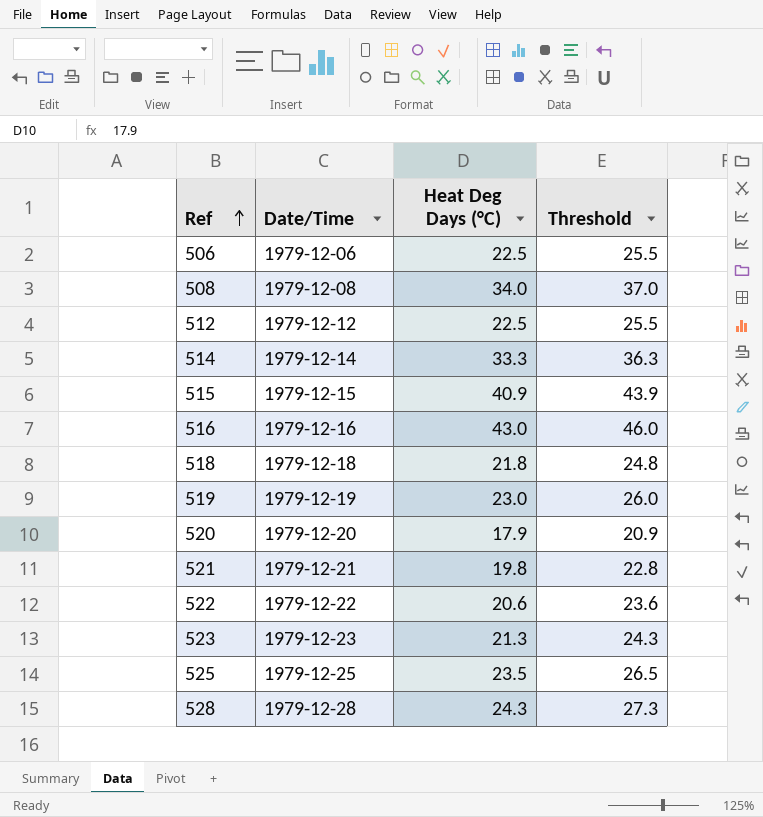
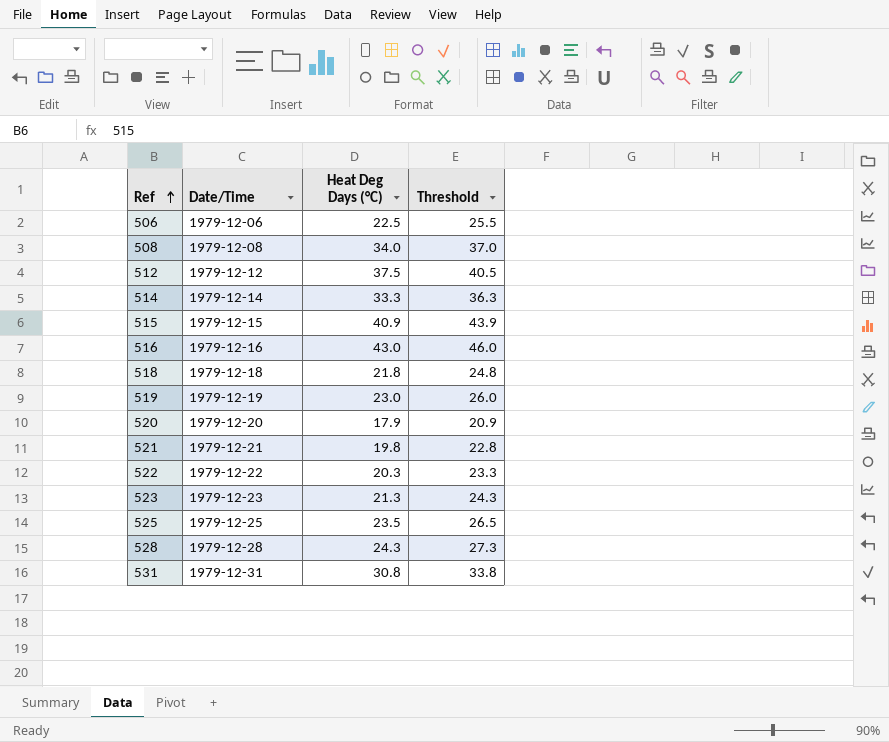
512 | Heat Deg Days (°C): 22.5 -> 37.5
512 | Threshold: 25.5 -> 40.5
522 | Heat Deg Days (°C): 20.6 -> 20.3
522 | Threshold: 23.6 -> 23.3
row 531: none -> 1979-12-31 | 30.8 | 33.8

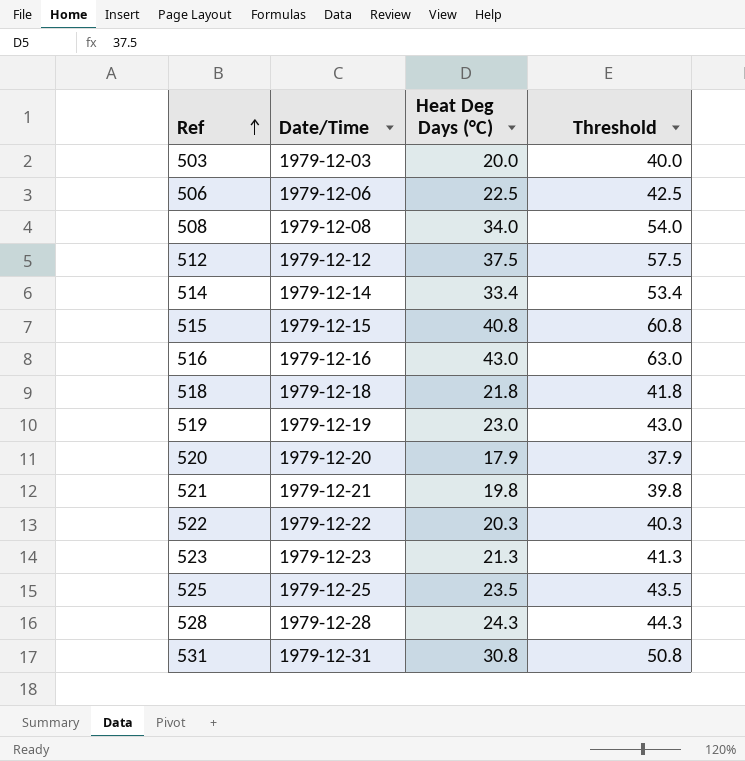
column Threshold | formula: [Heat Deg Days (°C)] + 3 -> [Heat Deg Days (°C)] + 20
row 503: none -> 1979-12-03 | 20.0 | 40.0
514 | Heat Deg Days (°C): 33.3 -> 33.4
515 | Heat Deg Days (°C): 40.9 -> 40.8

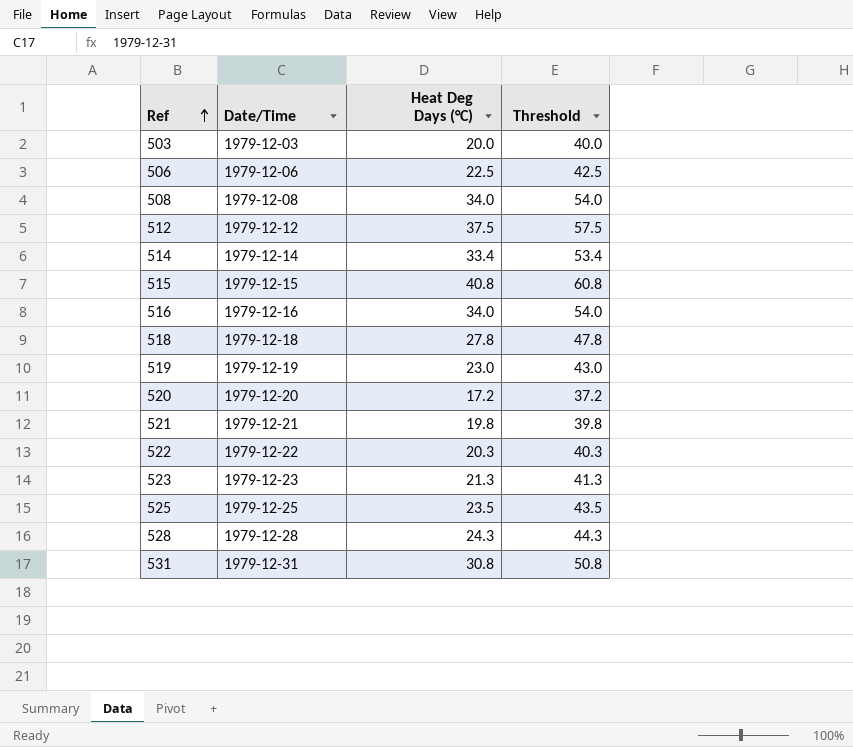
516 | Heat Deg Days (°C): 43.0 -> 34.0
516 | Threshold: 63.0 -> 54.0
518 | Heat Deg Days (°C): 21.8 -> 27.8
518 | Threshold: 41.8 -> 47.8
520 | Heat Deg Days (°C): 17.9 -> 17.2
520 | Threshold: 37.9 -> 37.2

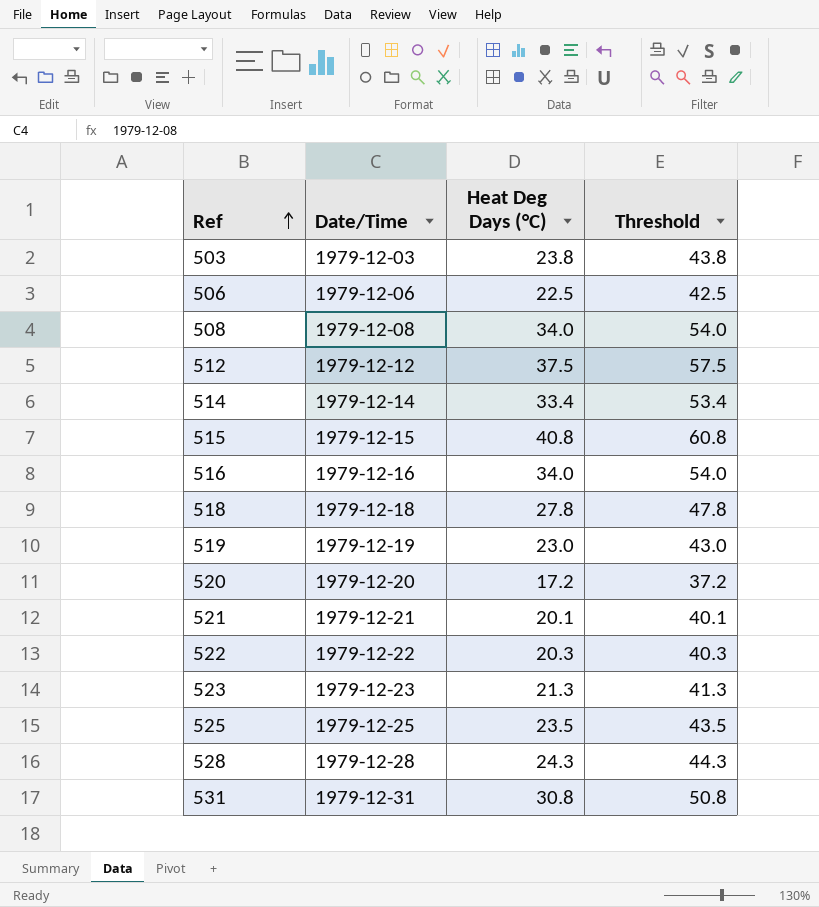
503 | Heat Deg Days (°C): 20.0 -> 23.8
503 | Threshold: 40.0 -> 43.8
521 | Heat Deg Days (°C): 19.8 -> 20.1
521 | Threshold: 39.8 -> 40.1

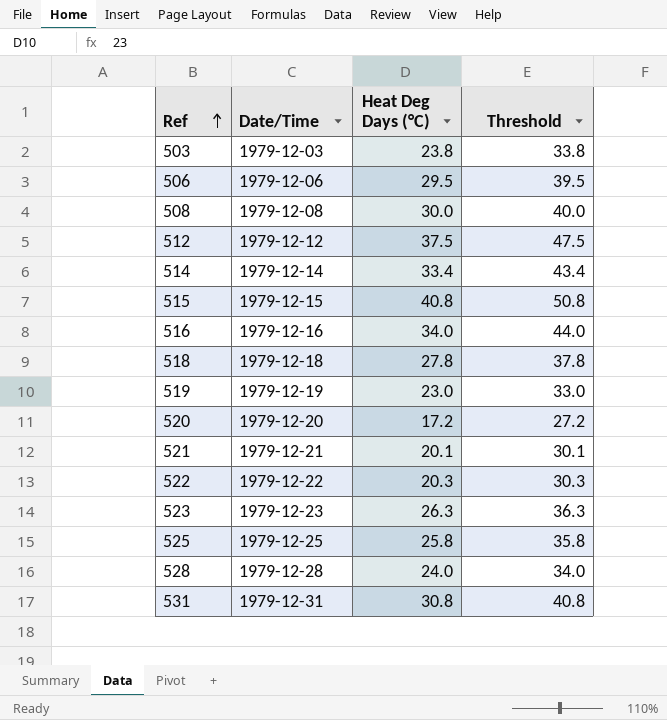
column Threshold | formula: [Heat Deg Days (°C)] + 20 -> [Heat Deg Days (°C)] + 10
506 | Heat Deg Days (°C): 22.5 -> 29.5
508 | Heat Deg Days (°C): 34.0 -> 30.0
523 | Heat Deg Days (°C): 21.3 -> 26.3
525 | Heat Deg Days (°C): 23.5 -> 25.8
528 | Heat Deg Days (°C): 24.3 -> 24.0

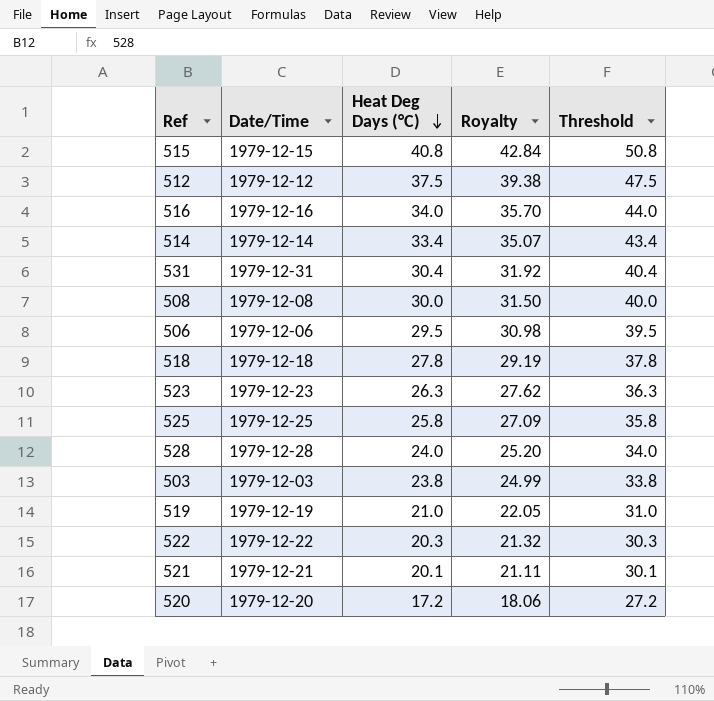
row order: Ref ascending -> Heat Deg Days (°C) descending
column Royalty | formula: none -> [Heat Deg Days (°C)] * 1.05
531 | Heat Deg Days (°C): 30.8 -> 30.4
531 | Threshold: 40.8 -> 40.4
519 | Heat Deg Days (°C): 23.0 -> 21.0
519 | Threshold: 33.0 -> 31.0

